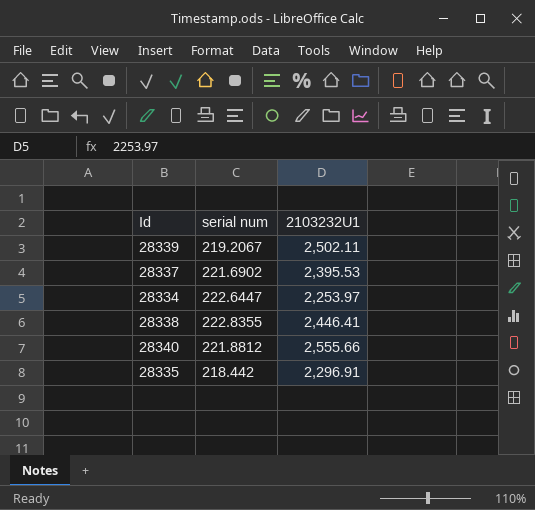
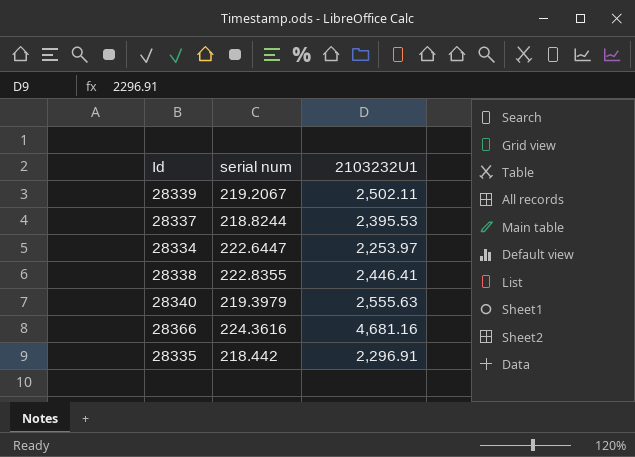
28337 | serial num: 221.6902 -> 218.8244
28340 | serial num: 221.8812 -> 219.3979
28340 | 2103232U1: 2,555.66 -> 2,555.63
row 28366: none -> 224.3616 | 4,681.16

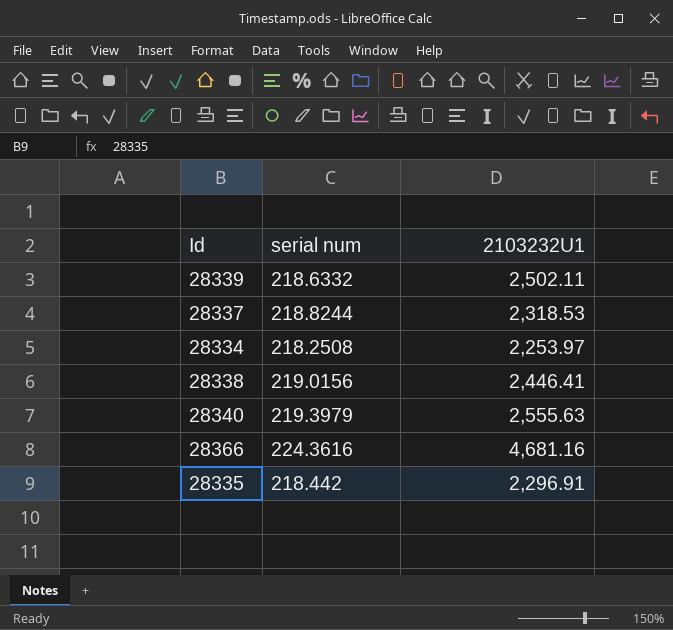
28339 | serial num: 219.2067 -> 218.6332
28337 | 2103232U1: 2,395.53 -> 2,318.53
28334 | serial num: 222.6447 -> 218.2508
28338 | serial num: 222.8355 -> 219.0156

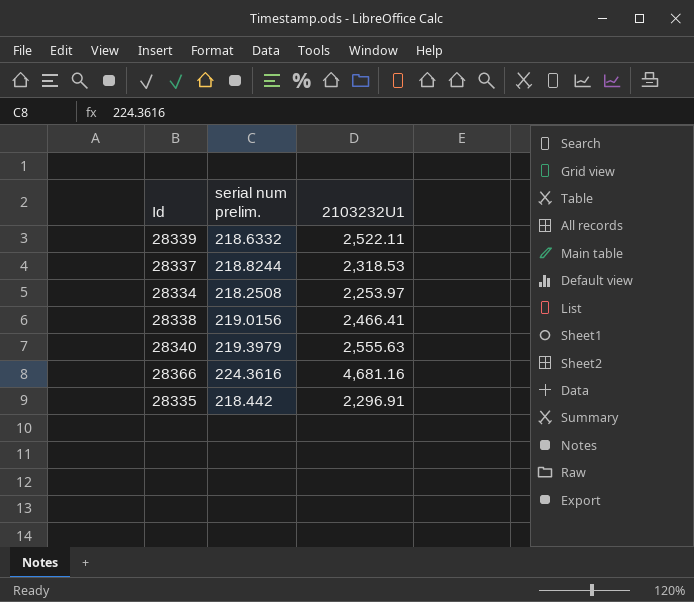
column name: serial num -> serial num prelim.
28339 | 2103232U1: 2,502.11 -> 2,522.11
28338 | 2103232U1: 2,446.41 -> 2,466.41

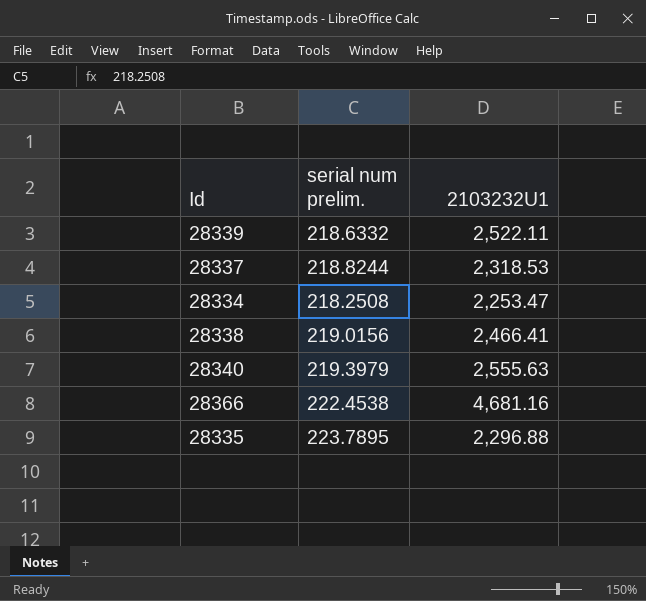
28334 | 2103232U1: 2,253.97 -> 2,253.47
28366 | serial num prelim.: 224.3616 -> 222.4538
28335 | serial num prelim.: 218.442 -> 223.7895
28335 | 2103232U1: 2,296.91 -> 2,296.88

